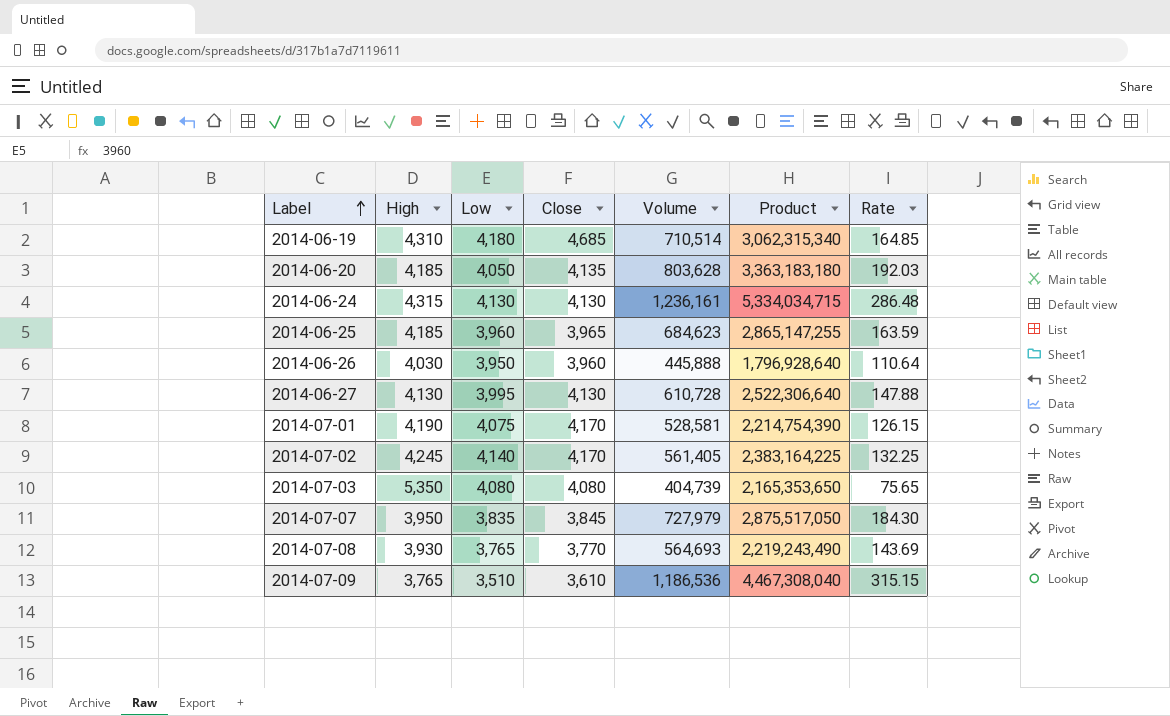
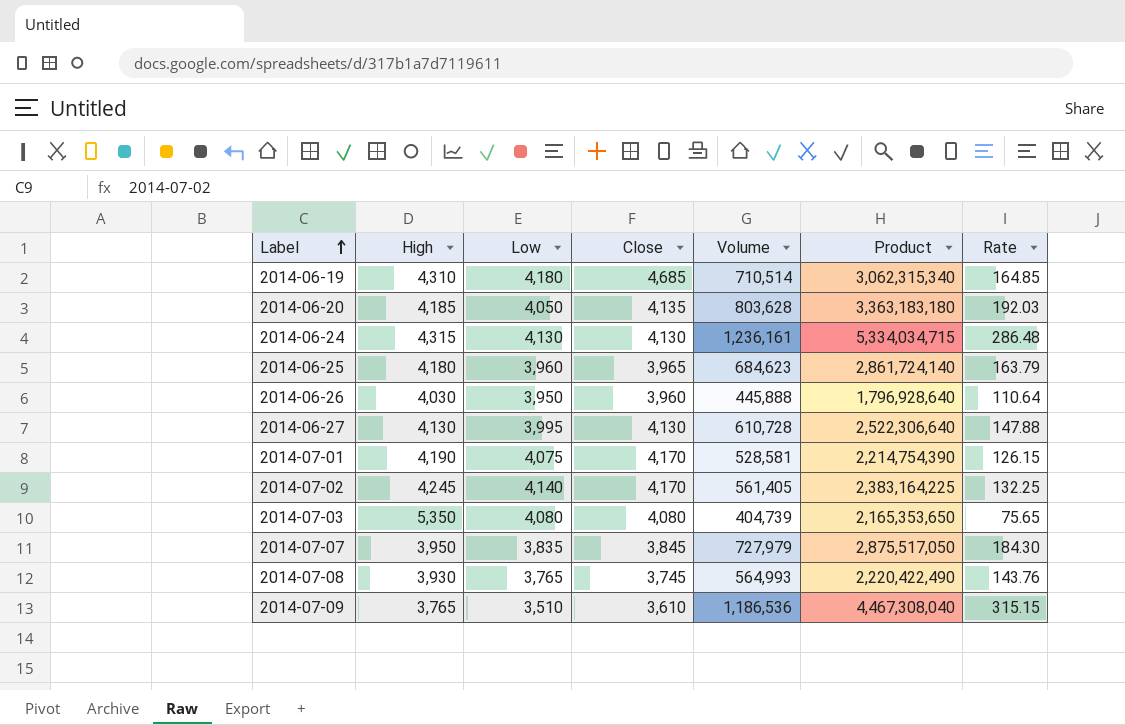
2014-06-25 | High: 4,185 -> 4,180
2014-06-25 | Product: 2,865,147,255 -> 2,861,724,140
2014-06-25 | Rate: 163.59 -> 163.79
2014-07-08 | Close: 3,770 -> 3,745
2014-07-08 | Volume: 564,693 -> 564,993
2014-07-08 | Product: 2,219,243,490 -> 2,220,422,490
2014-07-08 | Rate: 143.69 -> 143.76

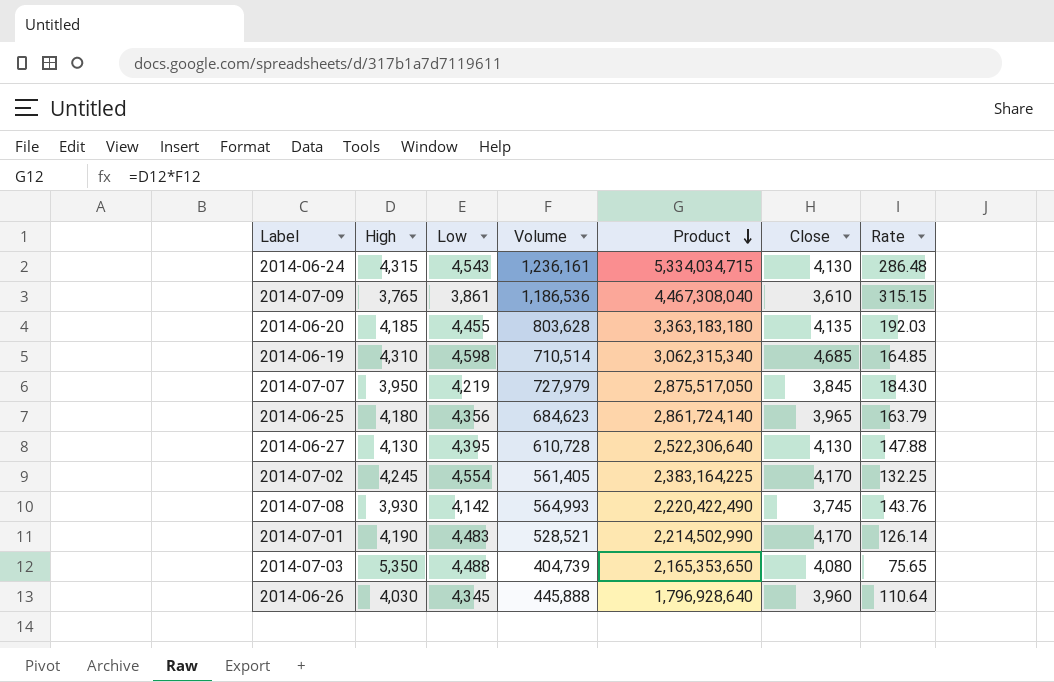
row order: Label ascending -> Product descending
column Close | position: 4 -> 6
2014-06-24 | Low: 4,130 -> 4,543
2014-07-09 | Low: 3,510 -> 3,861
2014-06-20 | Low: 4,050 -> 4,455
2014-06-19 | Low: 4,180 -> 4,598
2014-07-07 | Low: 3,835 -> 4,219
2014-06-25 | Low: 3,960 -> 4,356
2014-06-27 | Low: 3,995 -> 4,395
2014-07-02 | Low: 4,140 -> 4,554
2014-07-08 | Low: 3,765 -> 4,142
2014-07-01 | Low: 4,075 -> 4,483
2014-07-01 | Volume: 528,581 -> 528,521
2014-07-01 | Product: 2,214,754,390 -> 2,214,502,990
2014-07-01 | Rate: 126.15 -> 126.14
2014-07-03 | Low: 4,080 -> 4,488
2014-06-26 | Low: 3,950 -> 4,345

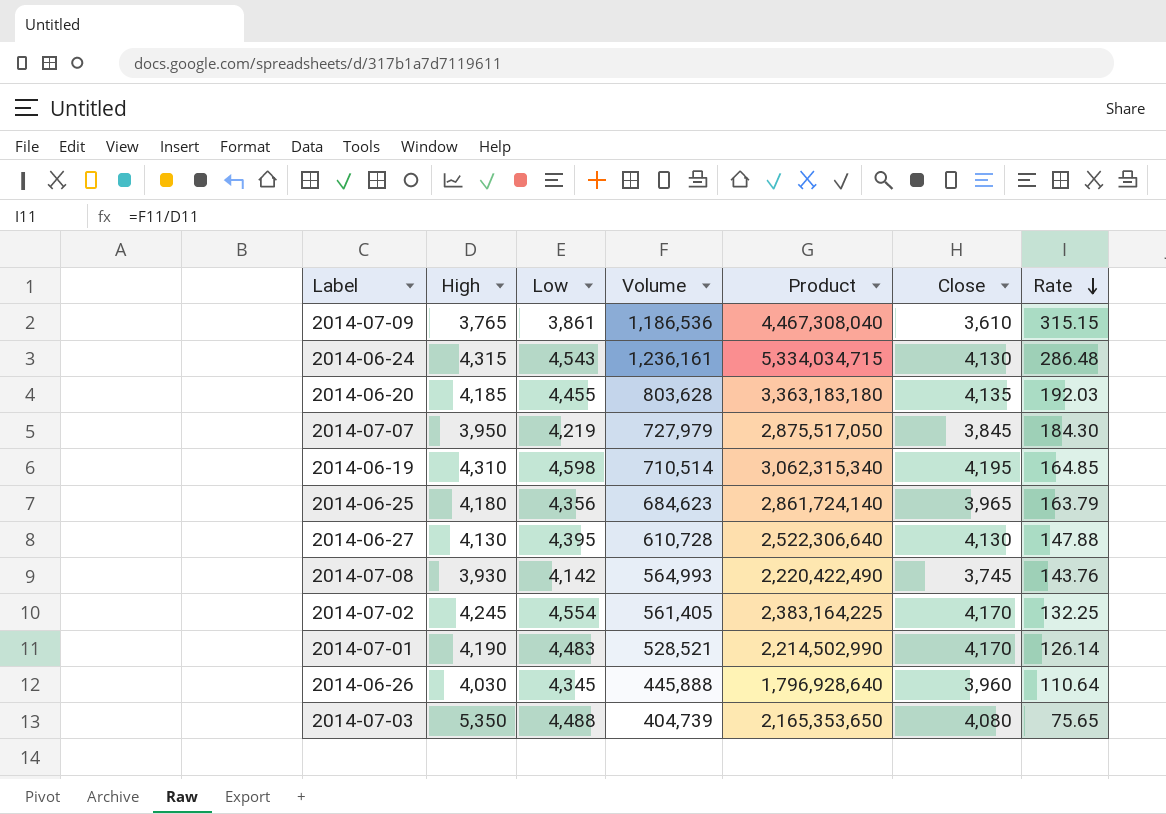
row order: Product descending -> Rate descending
2014-06-19 | Close: 4,685 -> 4,195

